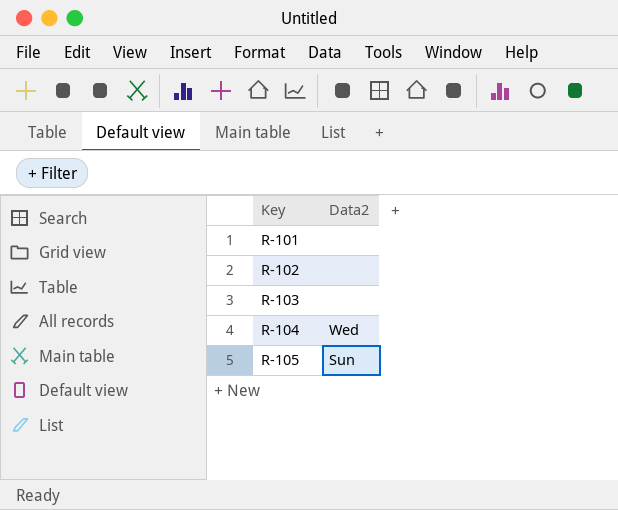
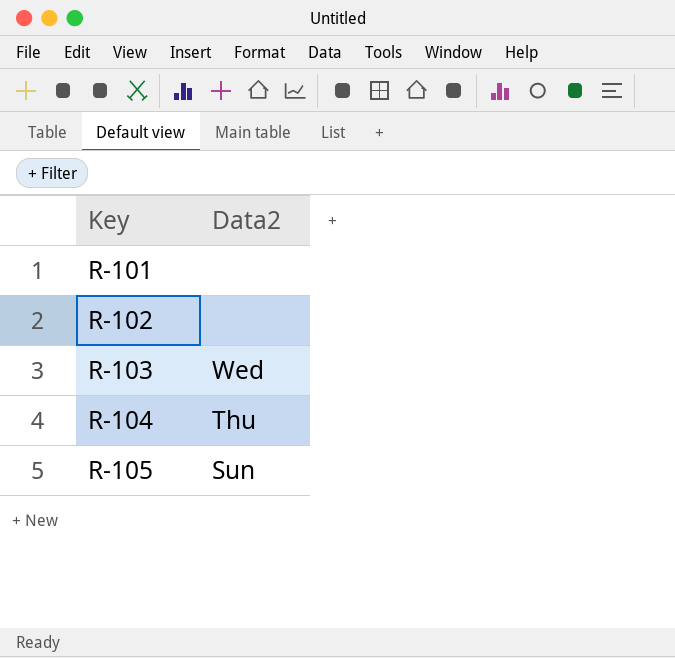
R-103 | Data2: none -> Wed
R-104 | Data2: Wed -> Thu

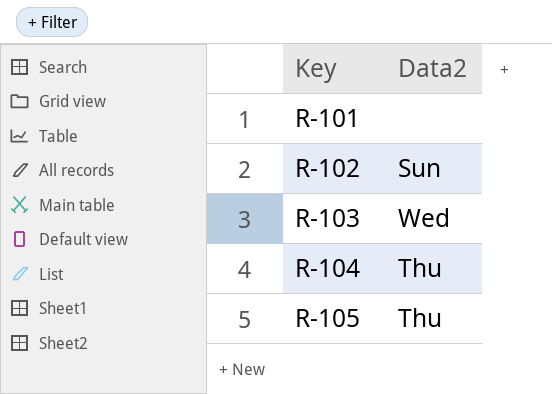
R-102 | Data2: none -> Sun
R-105 | Data2: Sun -> Thu

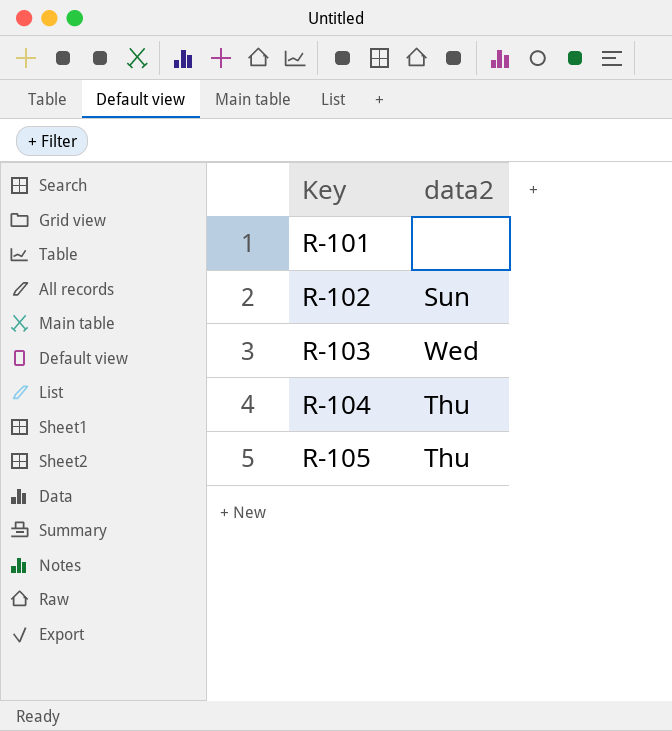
column name: Data2 -> data2

